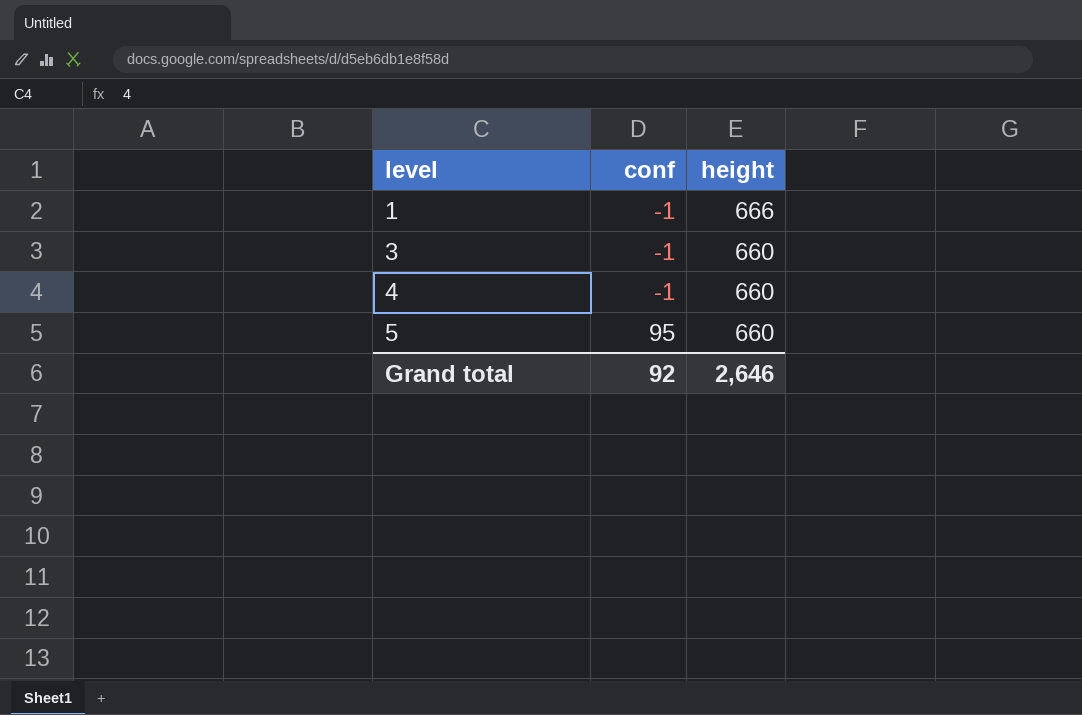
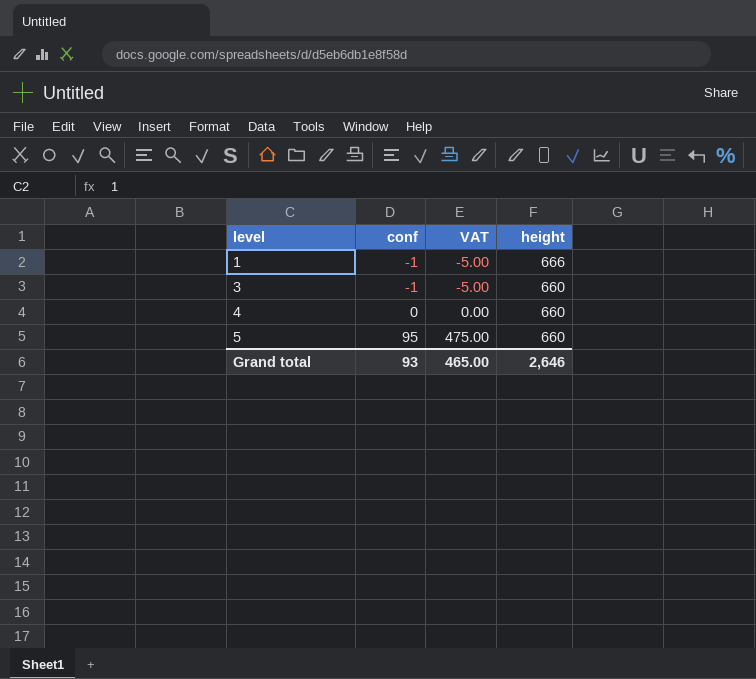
column VAT | formula: none -> [conf] * 5
4 | conf: -1 -> 0
Grand total | conf: 92 -> 93

